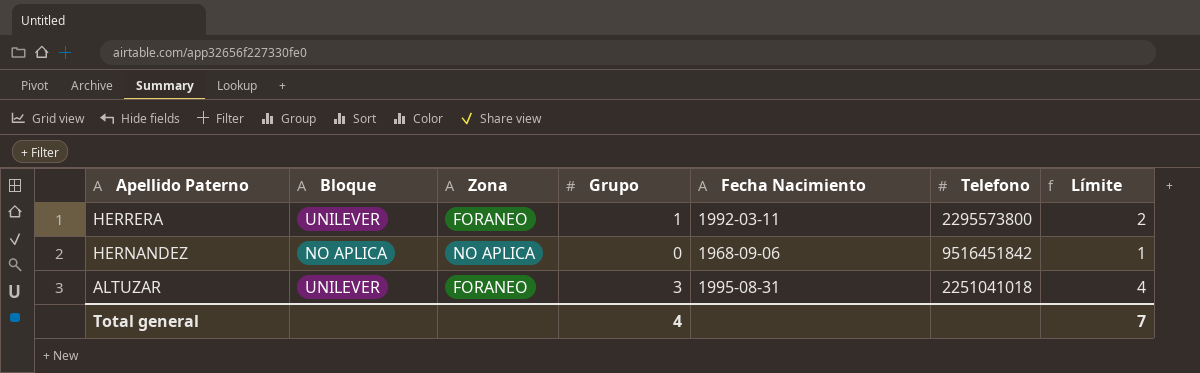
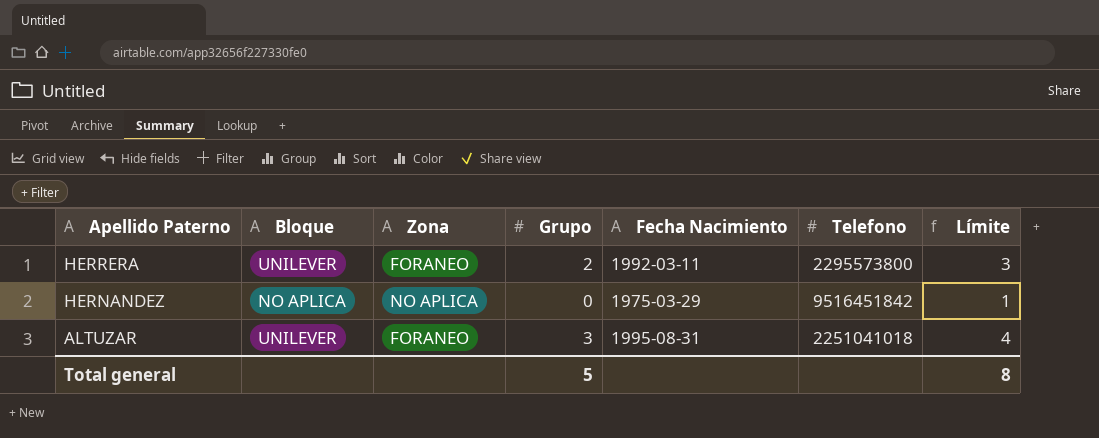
HERRERA | Grupo: 1 -> 2
HERRERA | Límite: 2 -> 3
HERNANDEZ | Fecha Nacimiento: 1968-09-06 -> 1975-03-29
Total general | Grupo: 4 -> 5
Total general | Límite: 7 -> 8

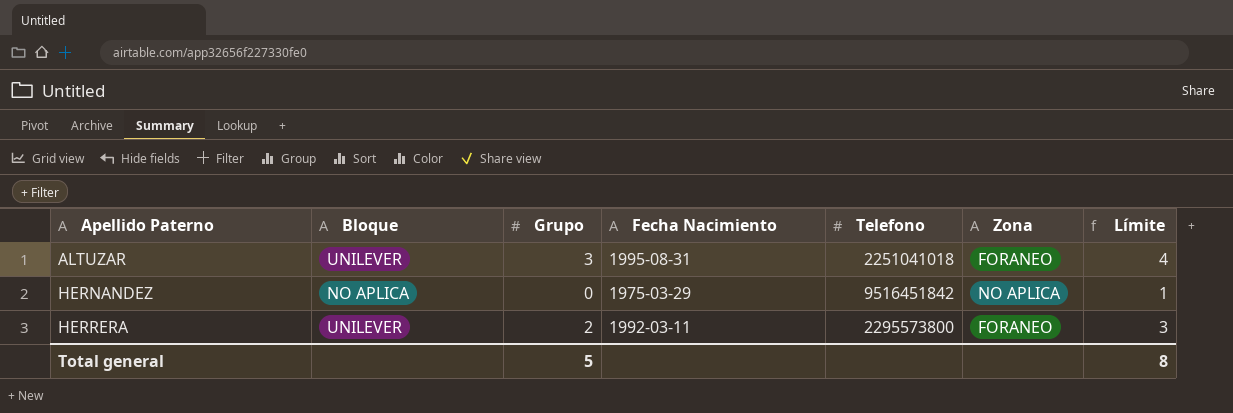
row order: Apellido Paterno descending -> Apellido Paterno ascending
column Zona | position: 3 -> 6

